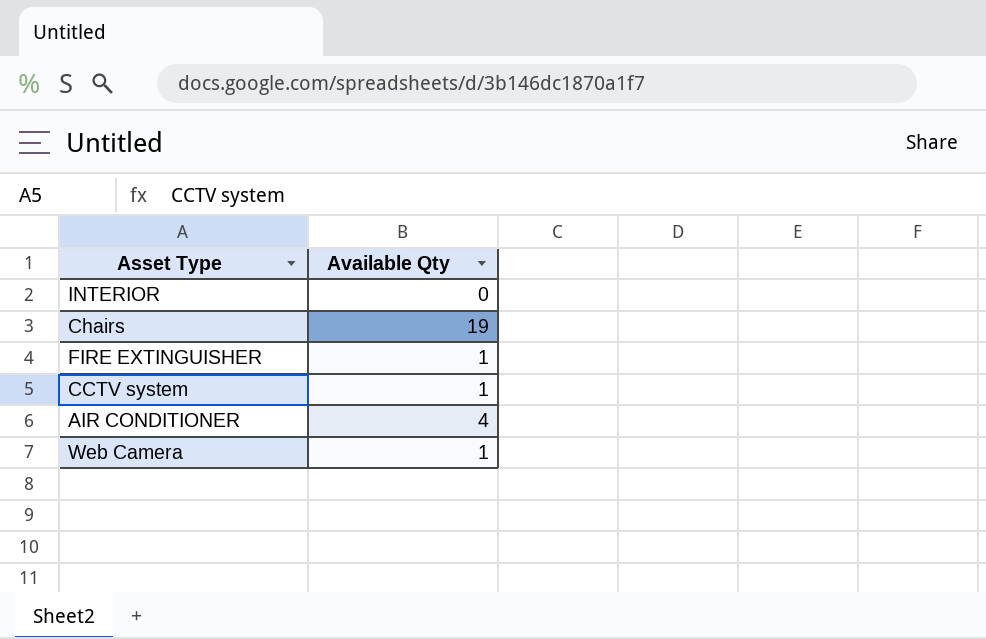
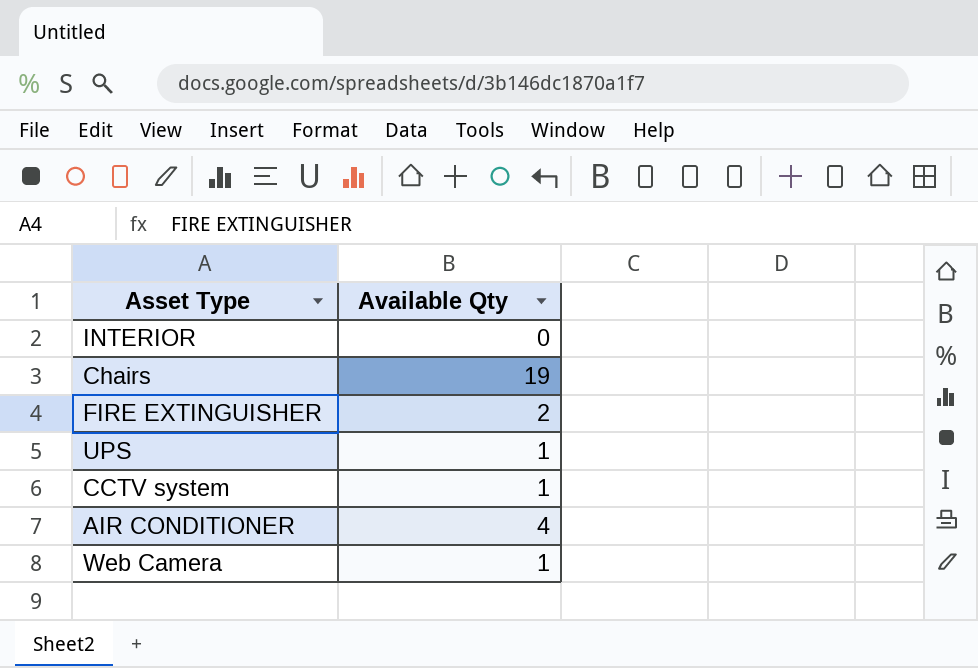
FIRE EXTINGUISHER | Available Qty: 1 -> 2
row UPS: none -> 1

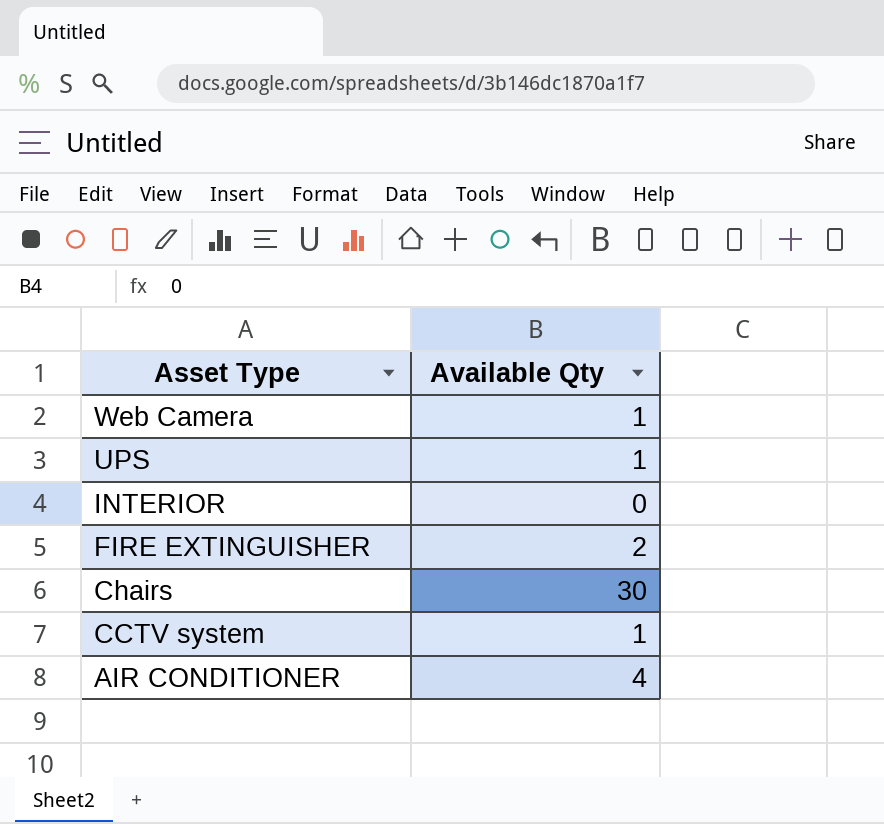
row order: none -> Asset Type descending
Chairs | Available Qty: 19 -> 30

